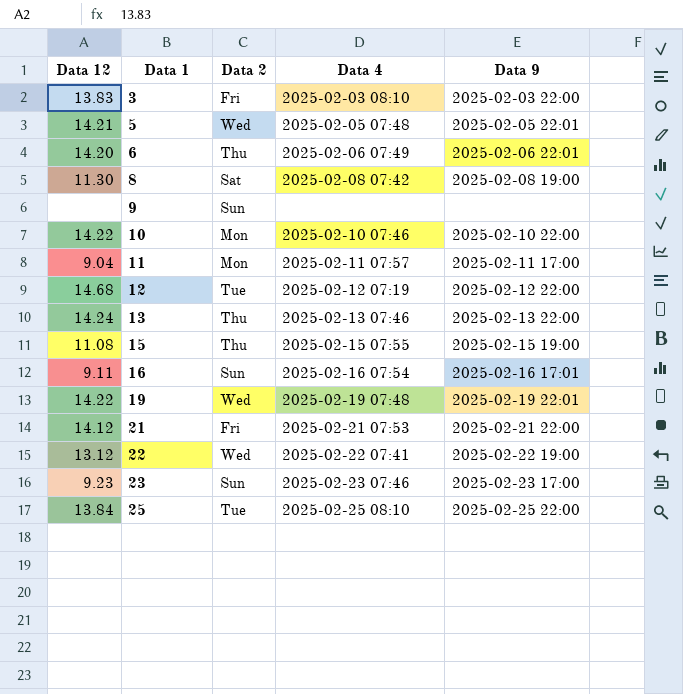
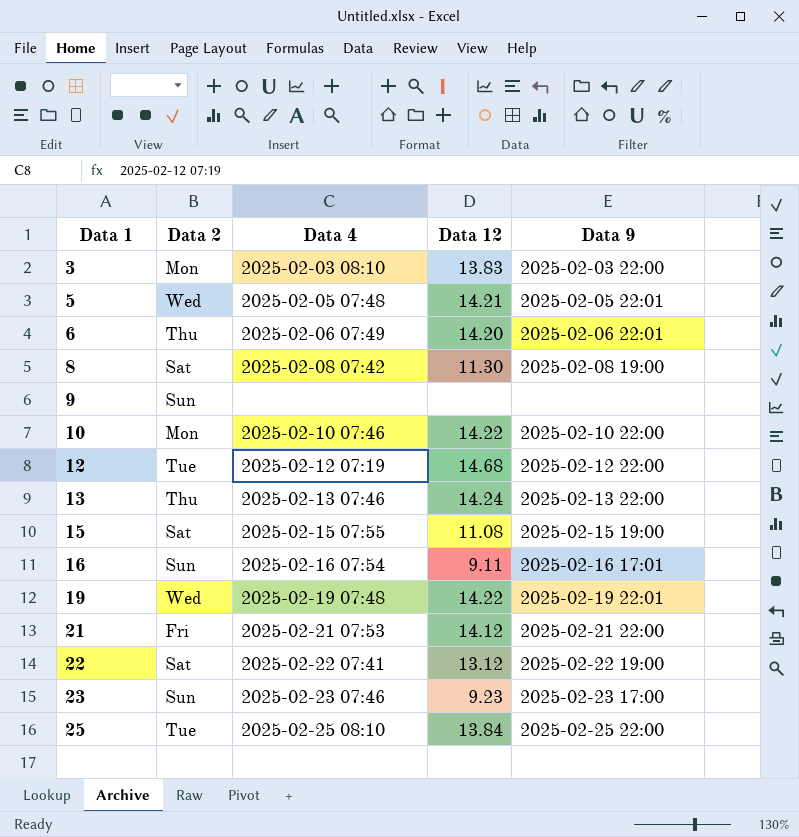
column Data 12 | position: 1 -> 4
row 11: 9.04 | Mon | 2025-02-11 07:57 | 2025-02-11 17:00 -> none
3 | Data 2: Fri -> Mon
15 | Data 2: Thu -> Sat
22 | Data 2: Wed -> Sat

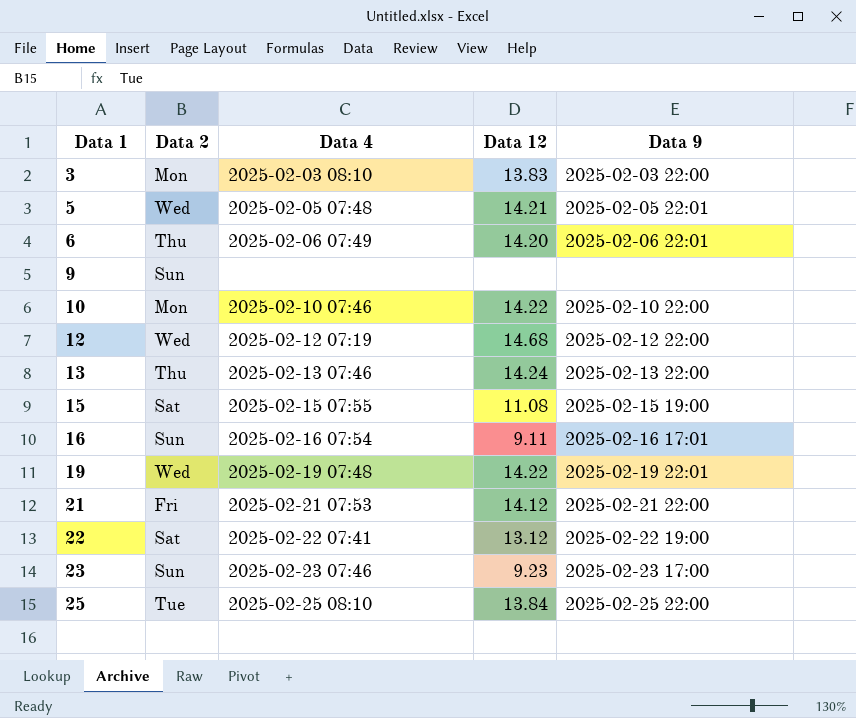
row 8: Sat | 2025-02-08 07:42 | 11.30 | 2025-02-08 19:00 -> none
12 | Data 2: Tue -> Wed

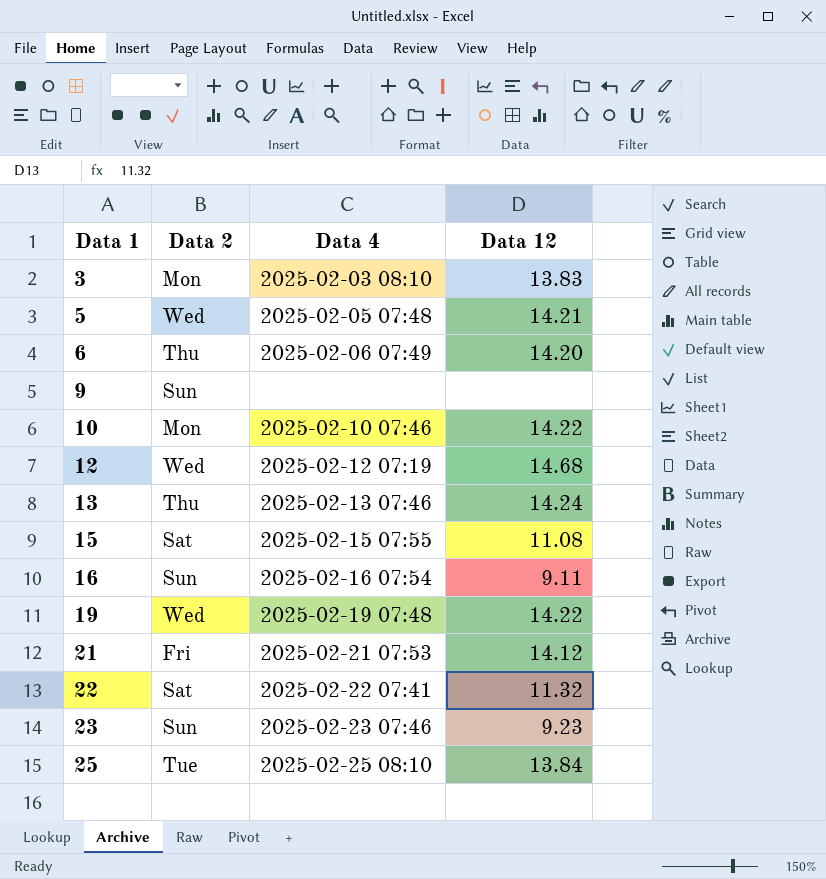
column Data 9 | position: 5 -> none
22 | Data 12: 13.12 -> 11.32

